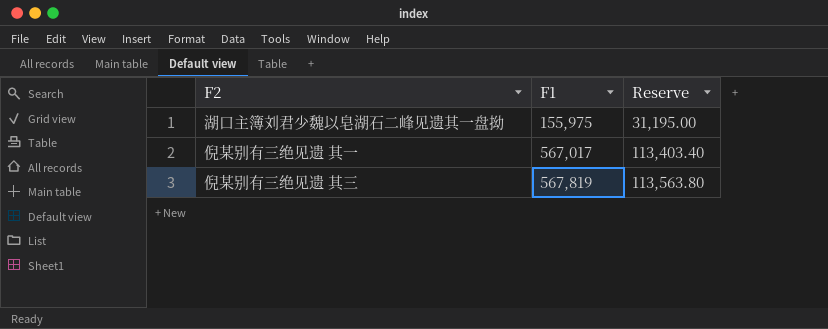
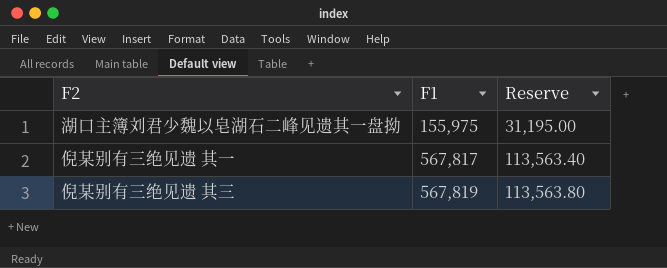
倪某别有三绝见遗 其一 | F1: 567,017 -> 567,817
倪某别有三绝见遗 其一 | Reserve: 113,403.40 -> 113,563.40

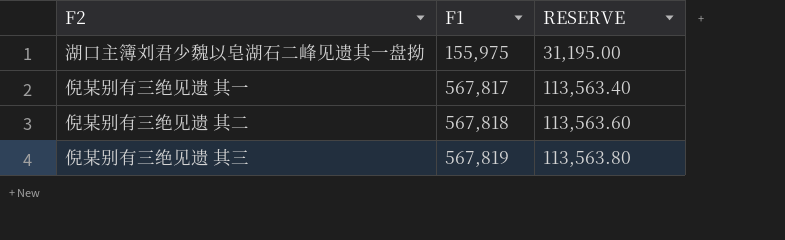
column name: Reserve -> RESERVE
row 倪某别有三绝见遗 其二: none -> 567,818 | 113,563.60

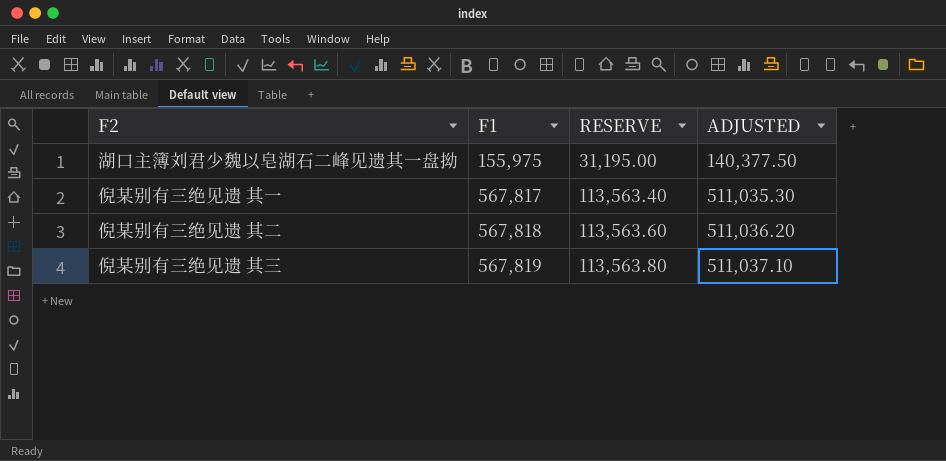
column ADJUSTED | formula: none -> [F1] * 0.9

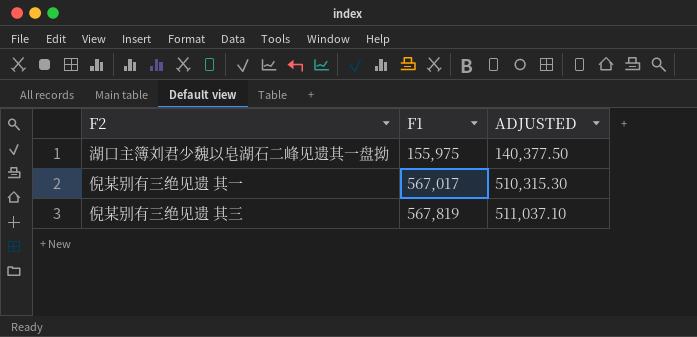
column RESERVE | formula: [F1] * 0.2 -> none
row 倪某别有三绝见遗 其二: 567,818 | 113,563.60 | 511,036.20 -> none
倪某别有三绝见遗 其一 | F1: 567,817 -> 567,017
倪某别有三绝见遗 其一 | ADJUSTED: 511,035.30 -> 510,315.30

